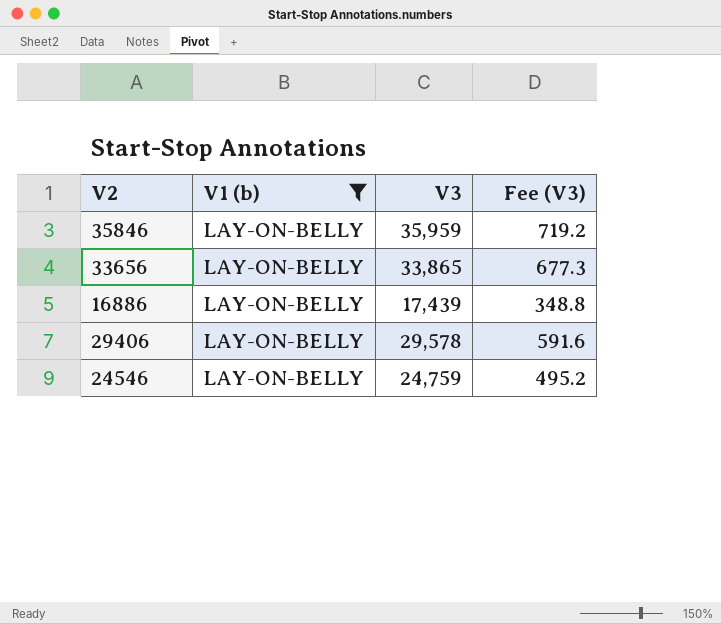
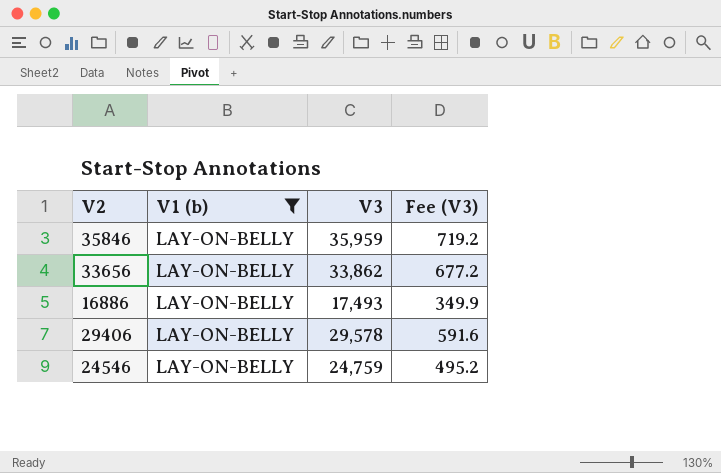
33656 | V3: 33,865 -> 33,862
33656 | Fee (V3): 677.3 -> 677.2
16886 | V3: 17,439 -> 17,493
16886 | Fee (V3): 348.8 -> 349.9

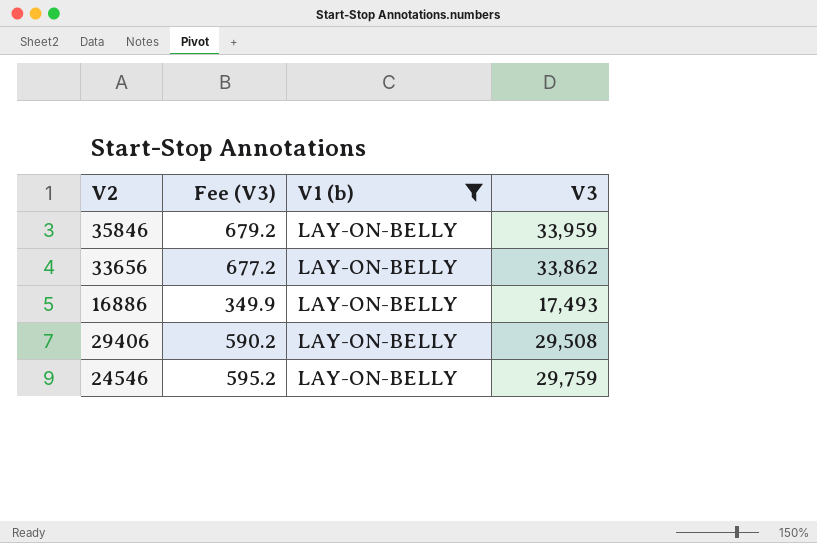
column Fee (V3) | position: 4 -> 2
35846 | Fee (V3): 719.2 -> 679.2
35846 | V3: 35,959 -> 33,959
29406 | Fee (V3): 591.6 -> 590.2
29406 | V3: 29,578 -> 29,508
24546 | Fee (V3): 495.2 -> 595.2
24546 | V3: 24,759 -> 29,759

